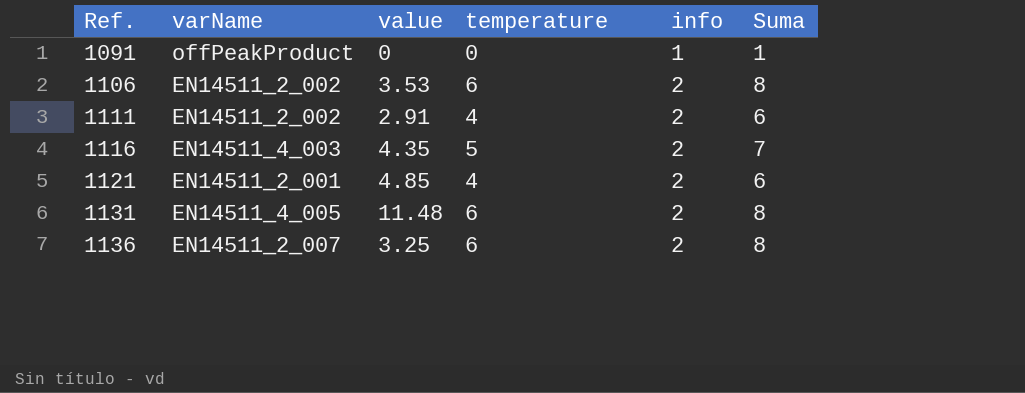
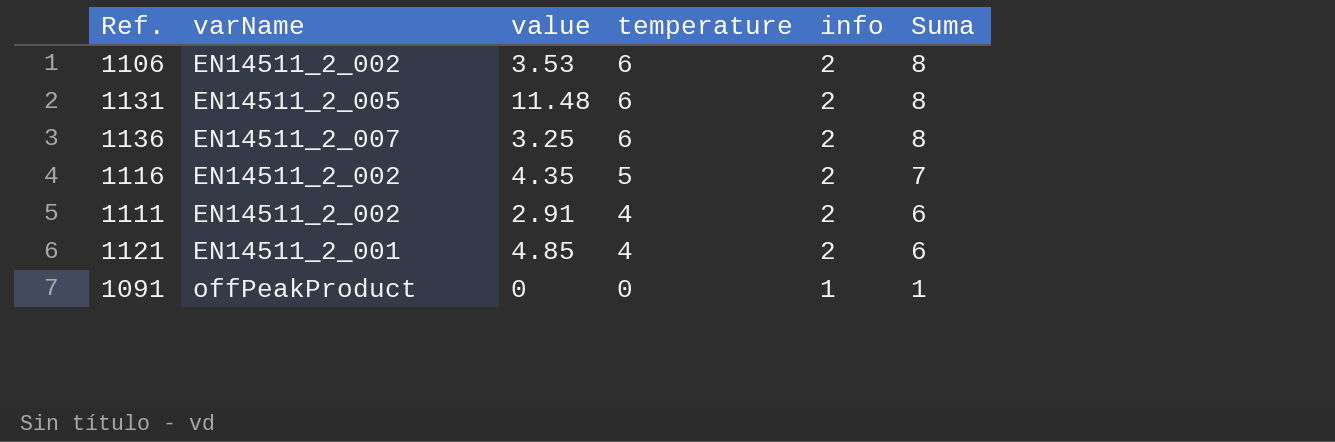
row order: Ref. ascending -> temperature descending
1131 | varName: EN14511_4_005 -> EN14511_2_005
1116 | varName: EN14511_4_003 -> EN14511_2_002

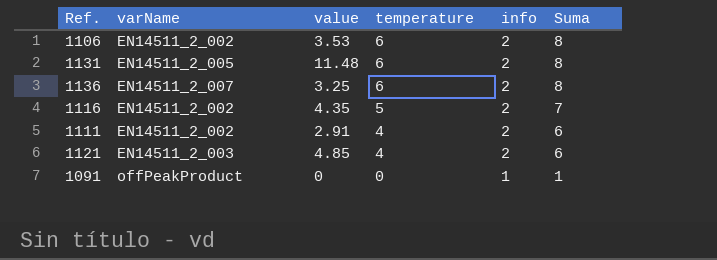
1121 | varName: EN14511_2_001 -> EN14511_2_003

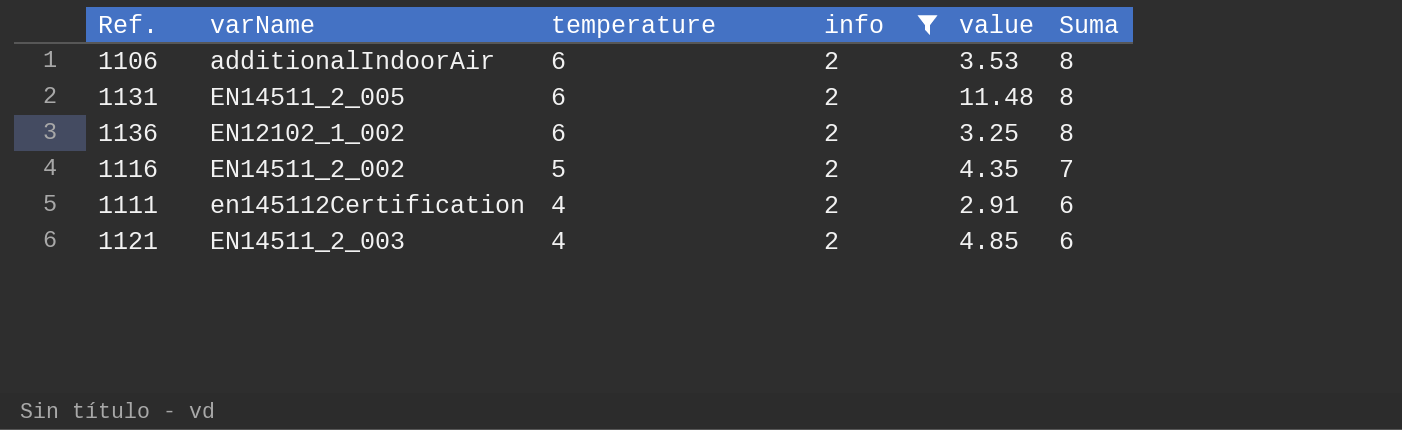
filter: none -> info = 2
column value | position: 3 -> 5
1106 | varName: EN14511_2_002 -> additionalIndoorAir
1136 | varName: EN14511_2_007 -> EN12102_1_002
1111 | varName: EN14511_2_002 -> en145112Certification

